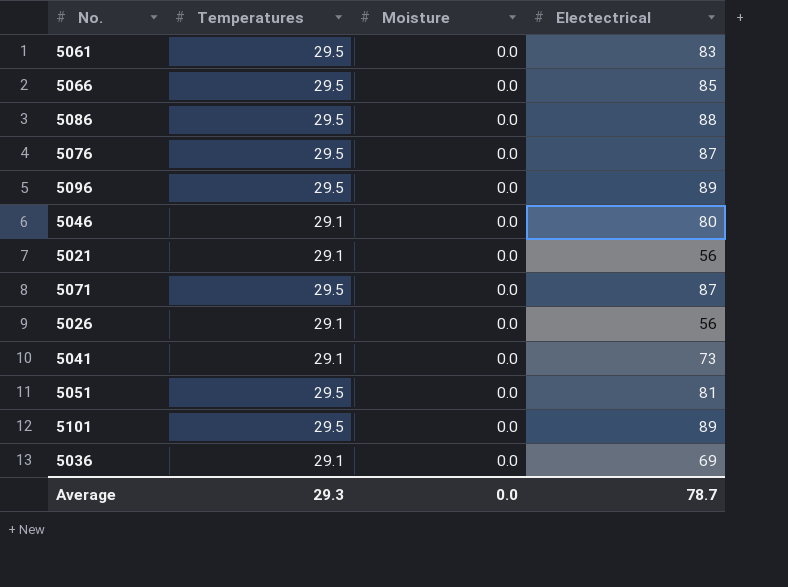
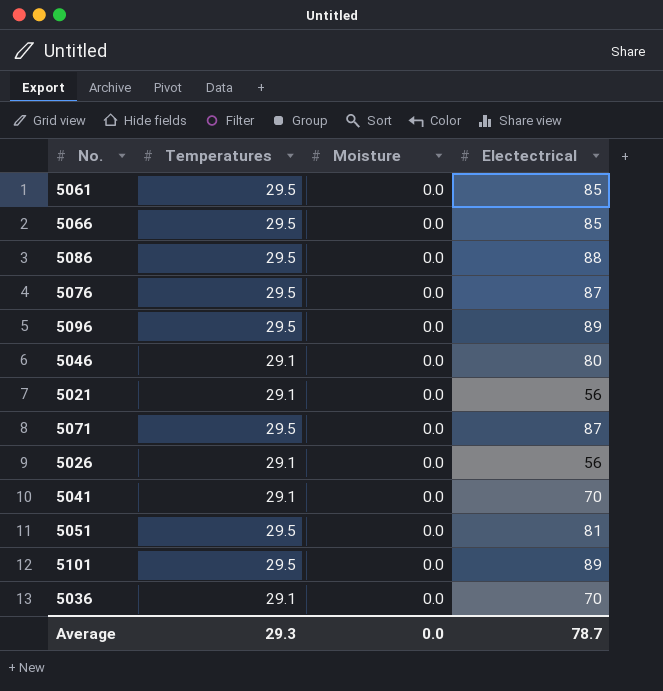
5061 | Electectrical: 83 -> 85
5041 | Electectrical: 73 -> 70
5036 | Electectrical: 69 -> 70

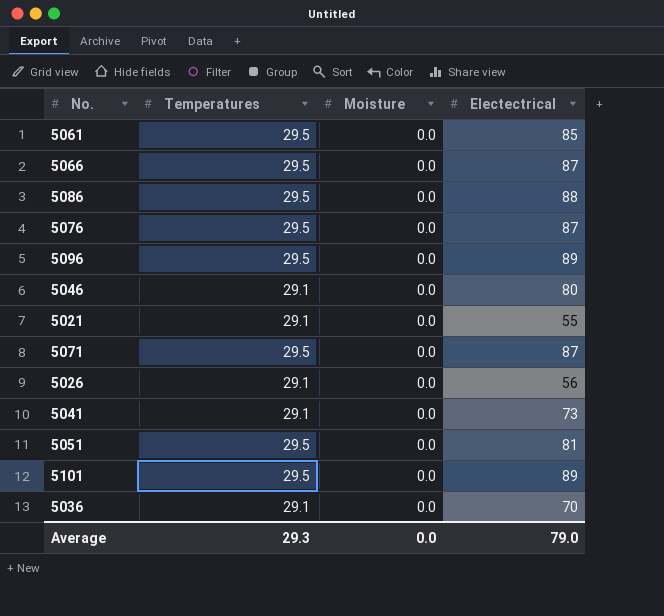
5066 | Electectrical: 85 -> 87
5021 | Electectrical: 56 -> 55
5041 | Electectrical: 70 -> 73
Average | Electectrical: 78.7 -> 79.0

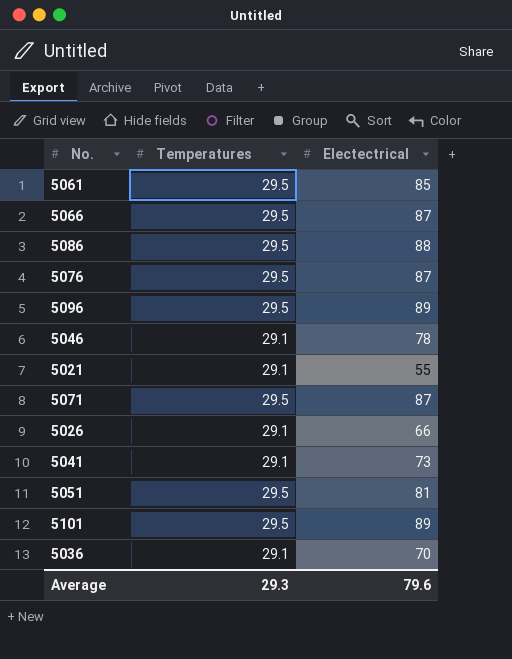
column Moisture | position: 3 -> none
5046 | Electectrical: 80 -> 78
5026 | Electectrical: 56 -> 66
Average | Electectrical: 79.0 -> 79.6

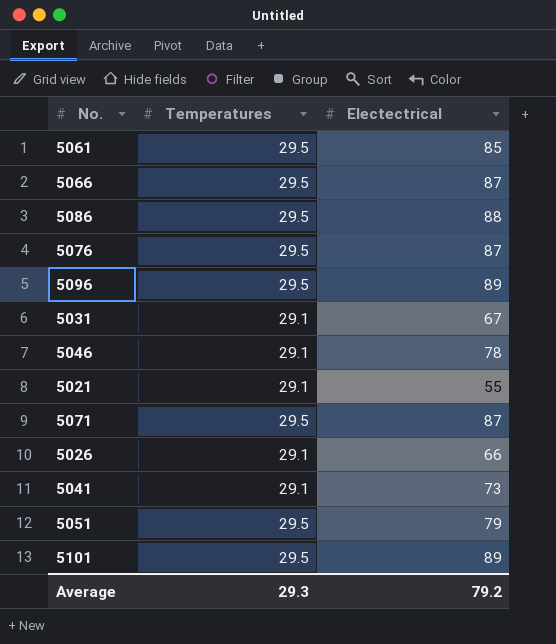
row 5036: 29.1 | 70 -> none
row 5031: none -> 29.1 | 67
5051 | Electectrical: 81 -> 79
Average | Electectrical: 79.6 -> 79.2

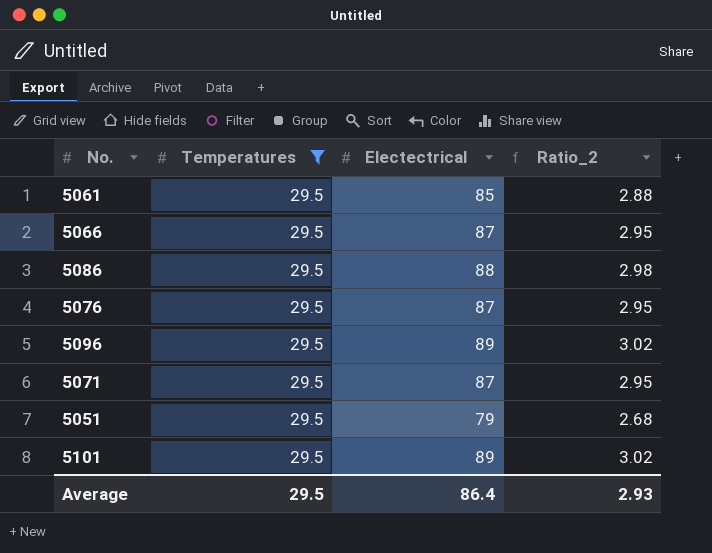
filter: none -> Temperatures = 29.5
column Ratio_2 | formula: none -> [Electectrical] / [Temperatures]
Average | Temperatures: 29.3 -> 29.5
Average | Electectrical: 79.2 -> 86.4

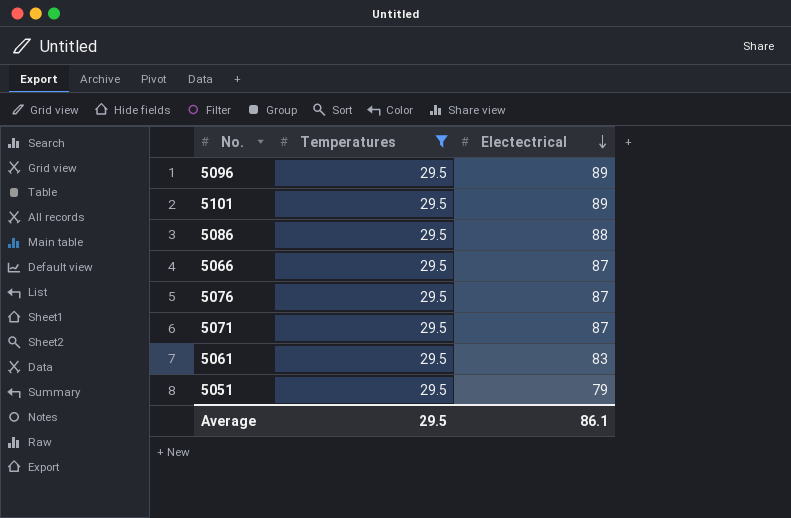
row order: none -> Electectrical descending
column Ratio_2 | formula: [Electectrical] / [Temperatures] -> none
5061 | Electectrical: 85 -> 83
Average | Electectrical: 86.4 -> 86.1

